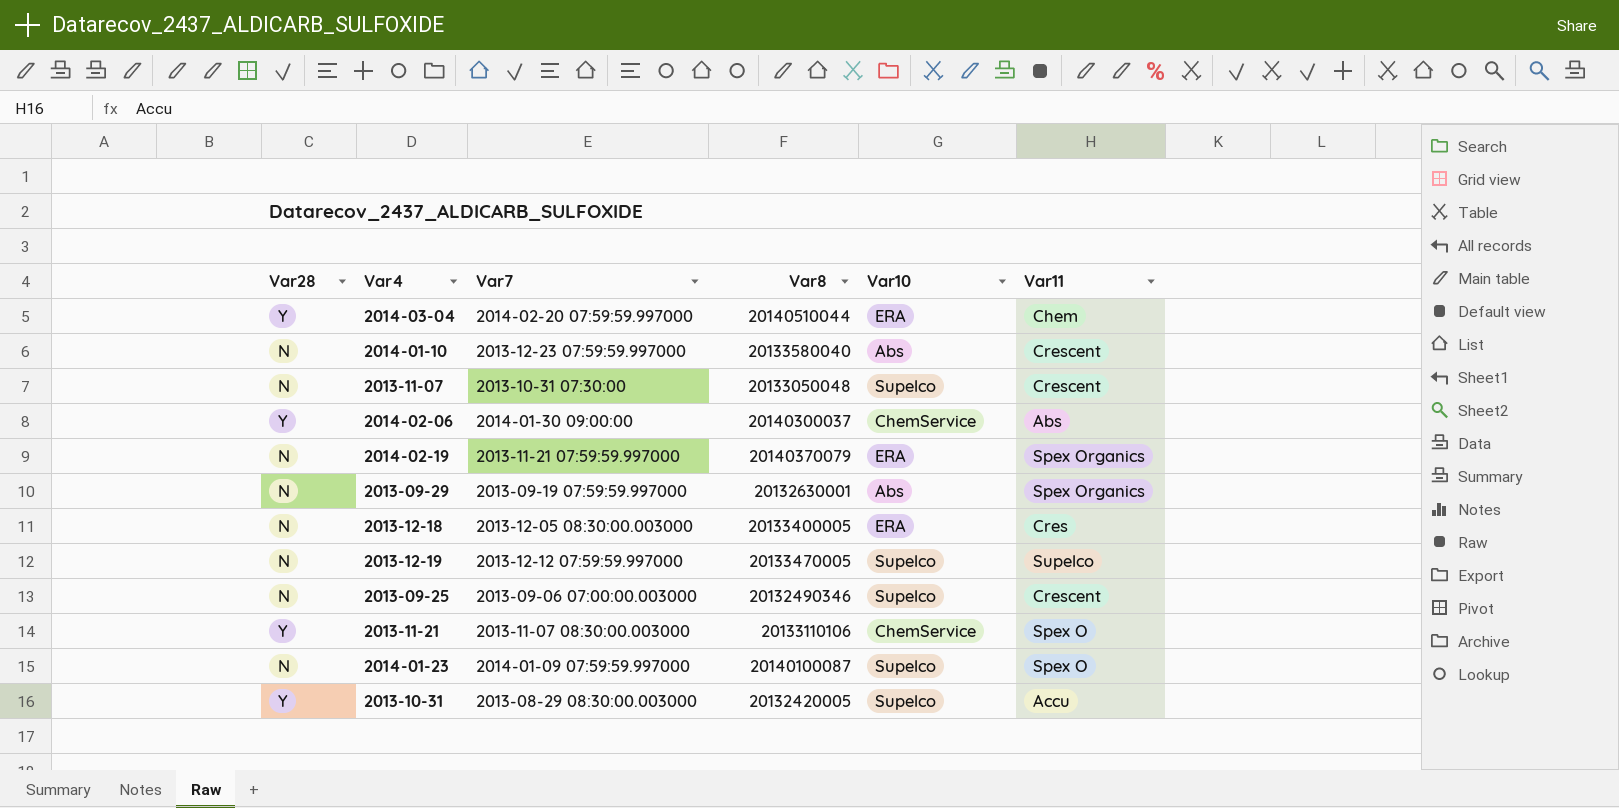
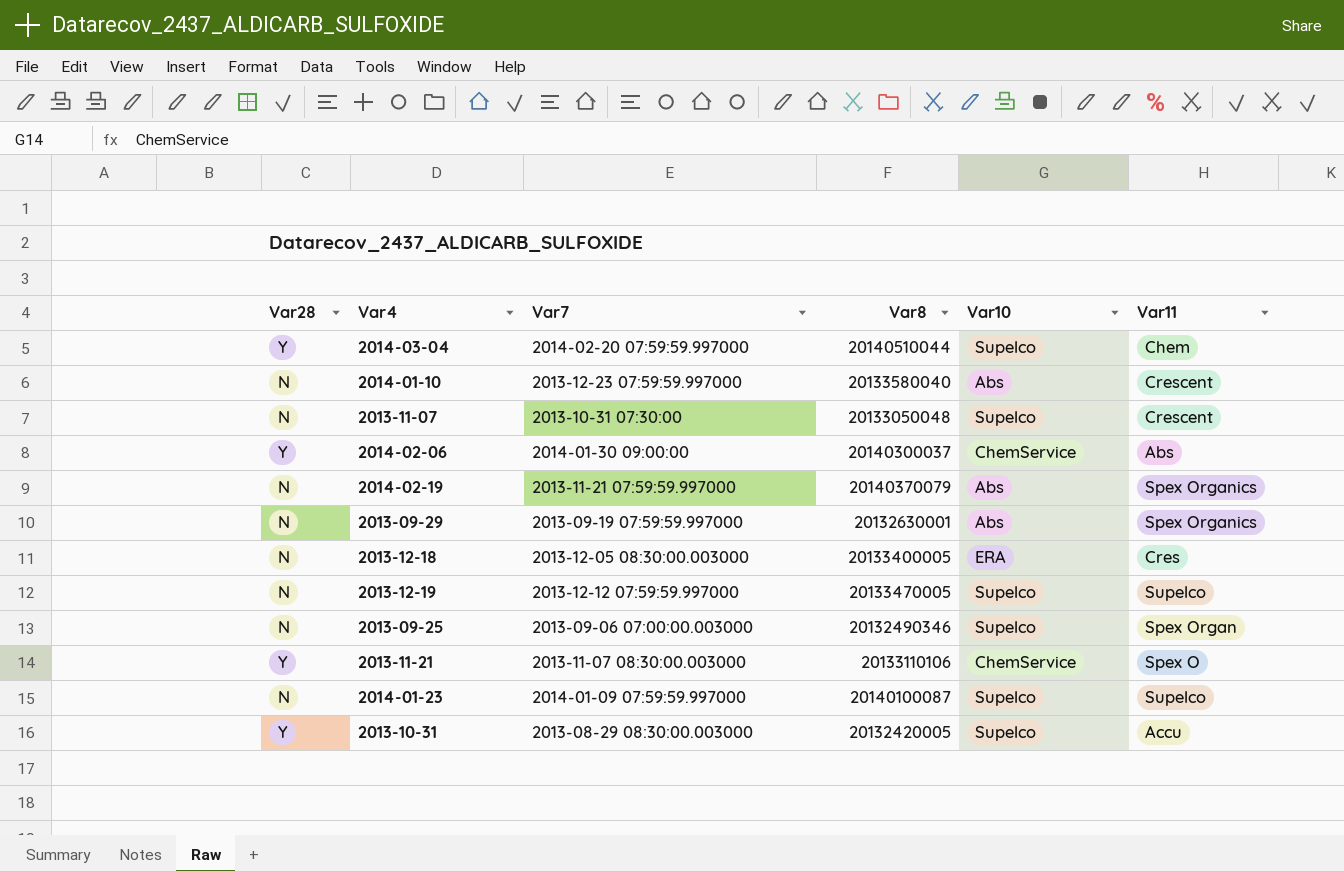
2014-03-04 | Var10: ERA -> Supelco
2014-02-19 | Var10: ERA -> Abs
2013-09-25 | Var11: Crescent -> Spex Organ
2014-01-23 | Var11: Spex O -> Supelco

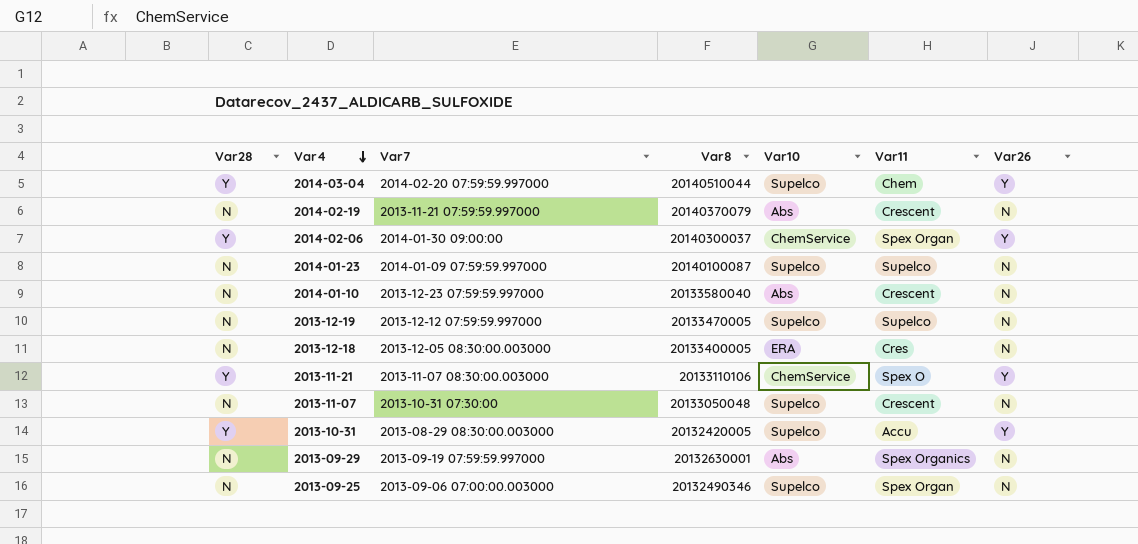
row order: none -> Var4 descending
column Var26 | position: none -> 7
2014-02-19 | Var11: Spex Organics -> Crescent
2014-02-06 | Var11: Abs -> Spex Organ

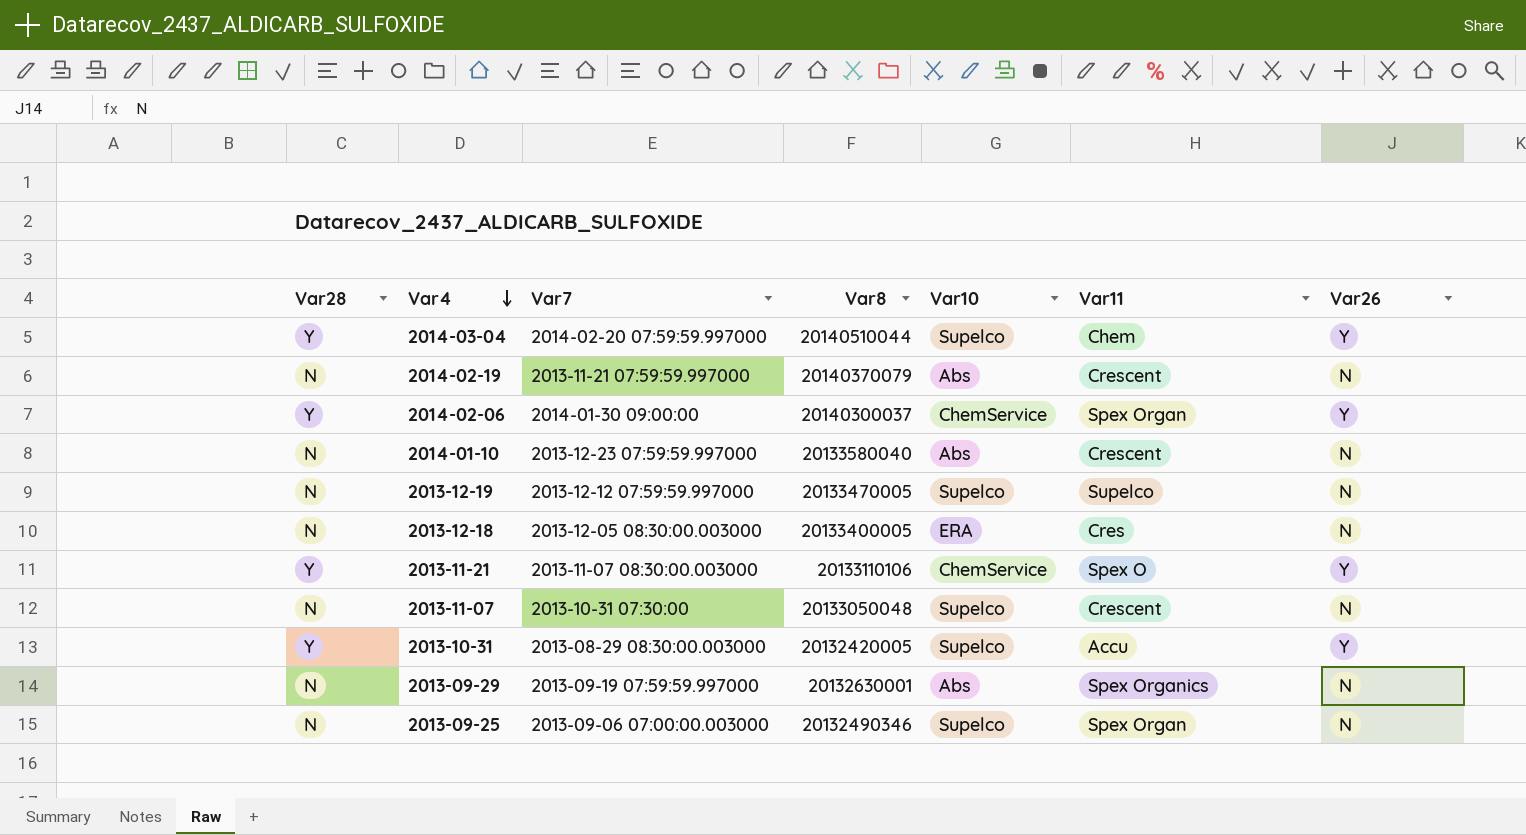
row 2014-01-23: N | 2014-01-09 07:59:59.997000 | 20140100087 | Supelco | Supelco | N -> none

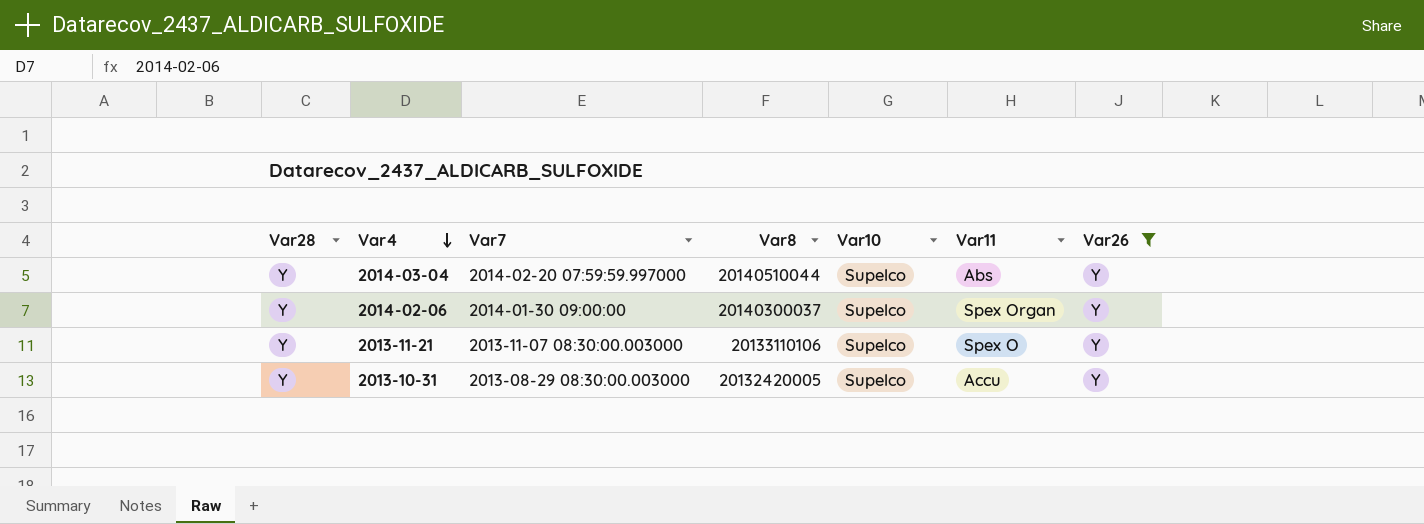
filter: none -> Var26 = Y
2014-03-04 | Var11: Chem -> Abs
2014-02-06 | Var10: ChemService -> Supelco
2013-11-21 | Var10: ChemService -> Supelco

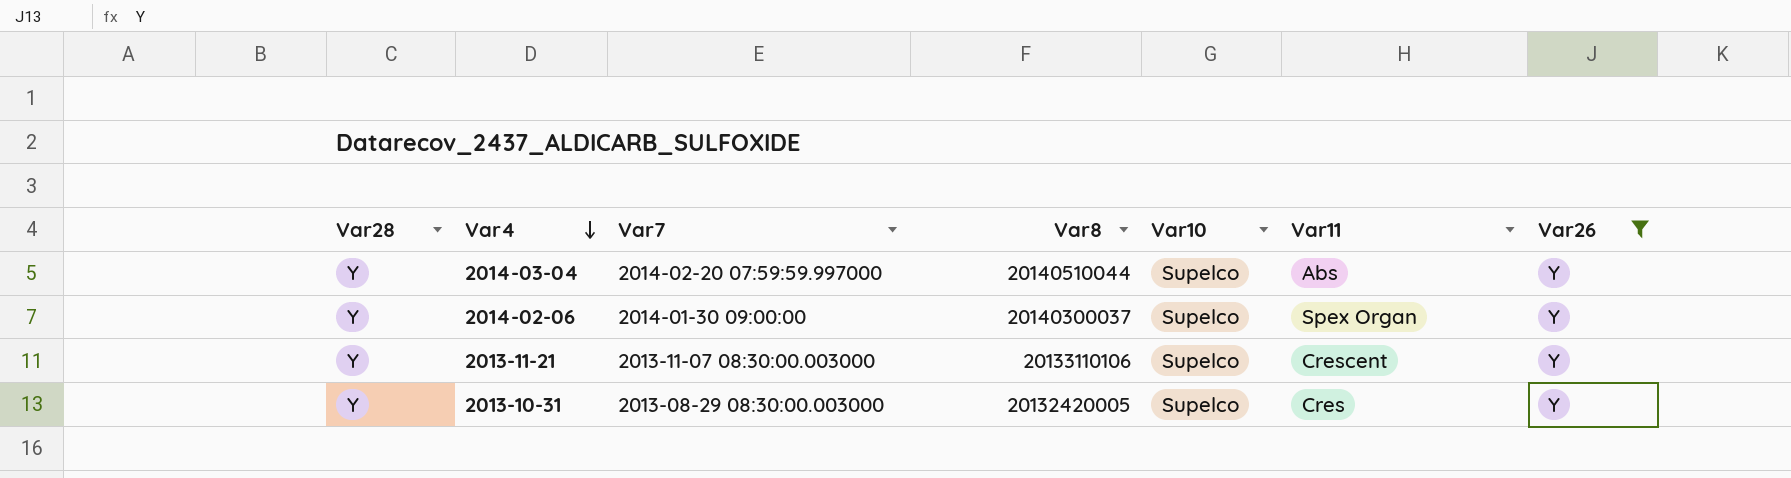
2013-11-21 | Var11: Spex O -> Crescent
2013-10-31 | Var11: Accu -> Cres

